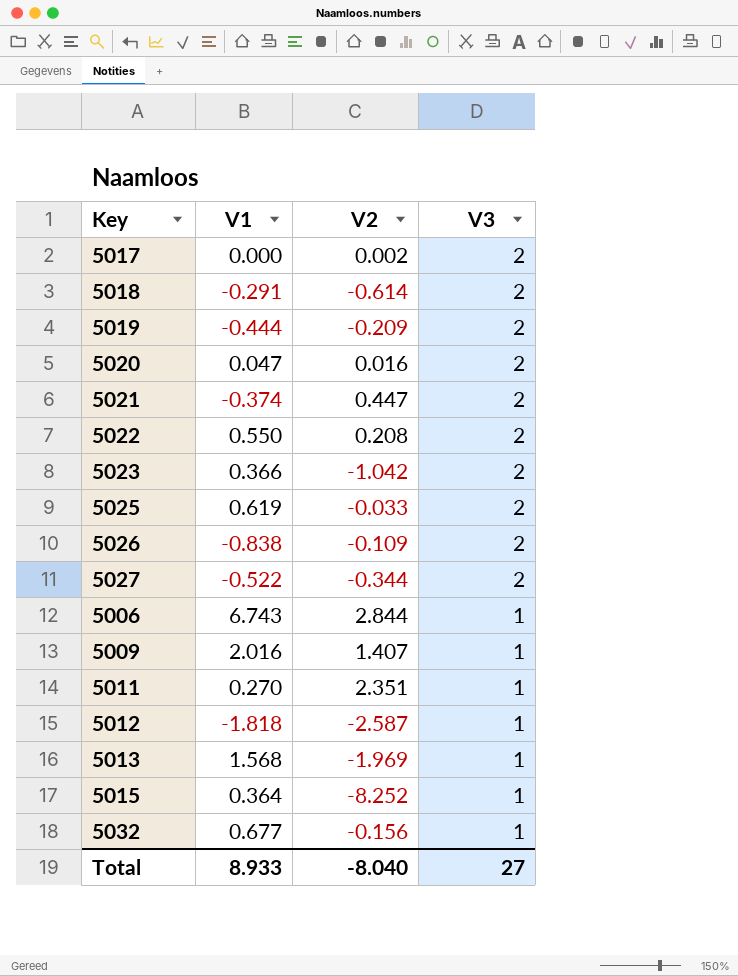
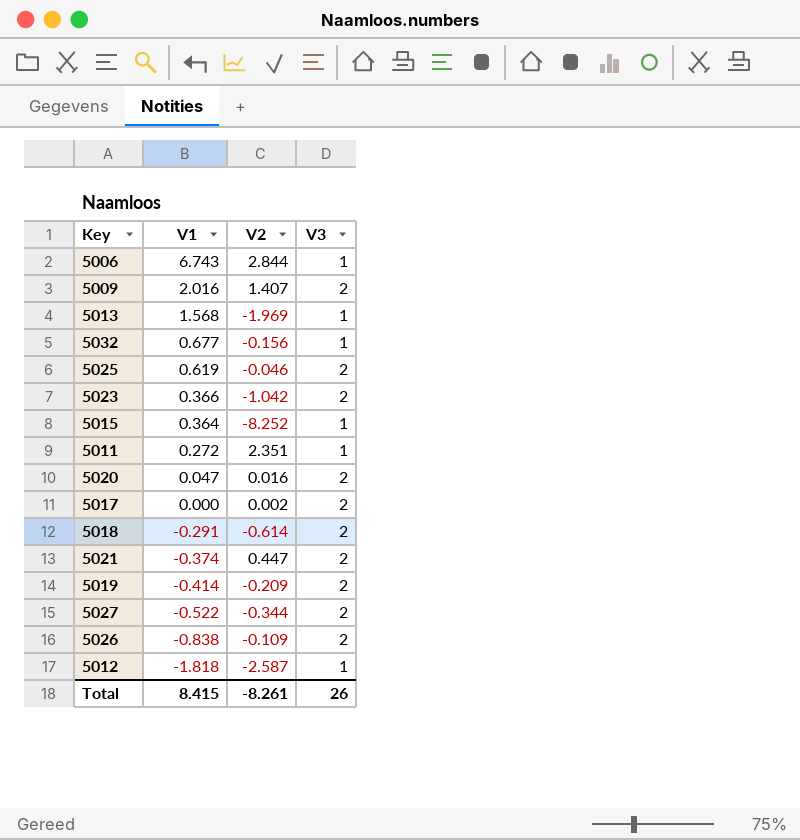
row order: V3 descending -> V1 descending
row 5022: 0.550 | 0.208 | 2 -> none
5009 | V3: 1 -> 2
5025 | V2: -0.033 -> -0.046
5011 | V1: 0.270 -> 0.272
5019 | V1: -0.444 -> -0.414
Total | V1: 8.933 -> 8.415
Total | V2: -8.040 -> -8.261
Total | V3: 27 -> 26

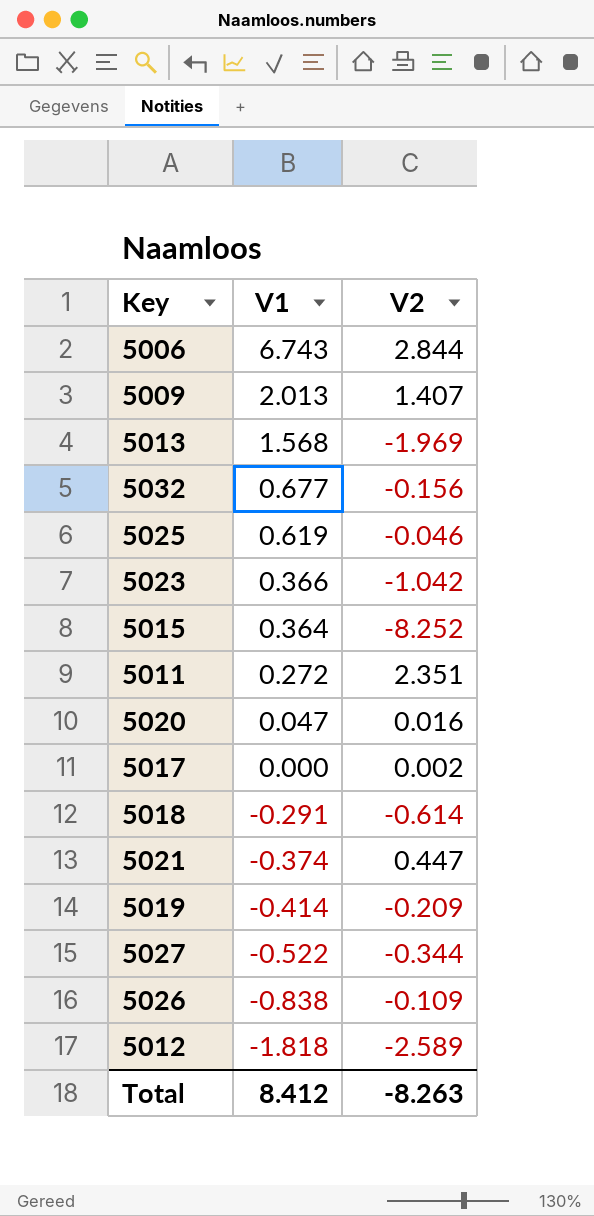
column V3 | position: 4 -> none
5009 | V1: 2.016 -> 2.013
5012 | V2: -2.587 -> -2.589
Total | V1: 8.415 -> 8.412
Total | V2: -8.261 -> -8.263

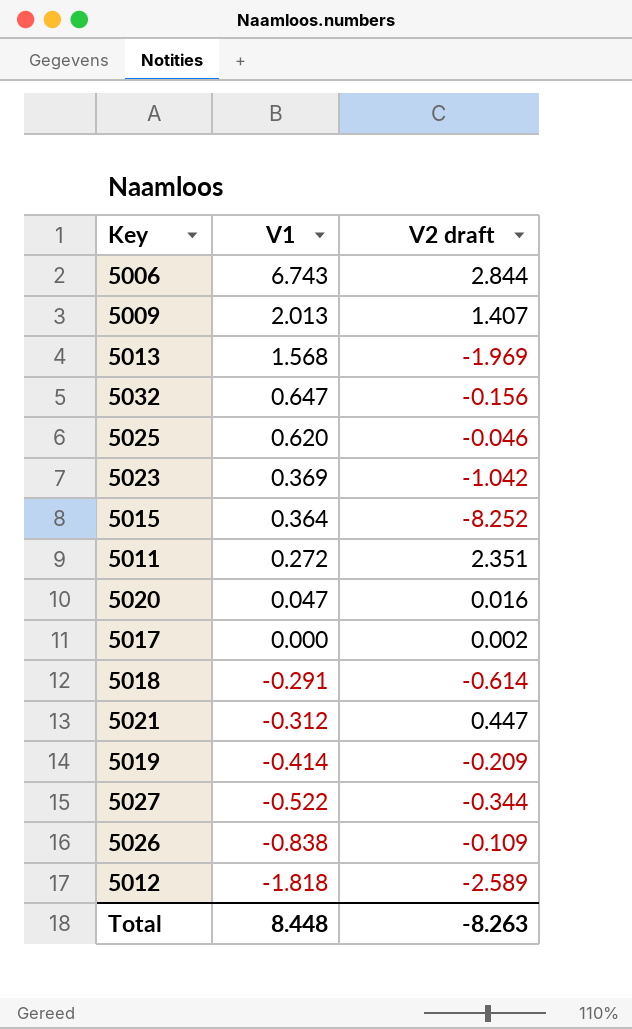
column name: V2 -> V2 draft
5032 | V1: 0.677 -> 0.647
5025 | V1: 0.619 -> 0.620
5023 | V1: 0.366 -> 0.369
5021 | V1: -0.374 -> -0.312
Total | V1: 8.412 -> 8.448

